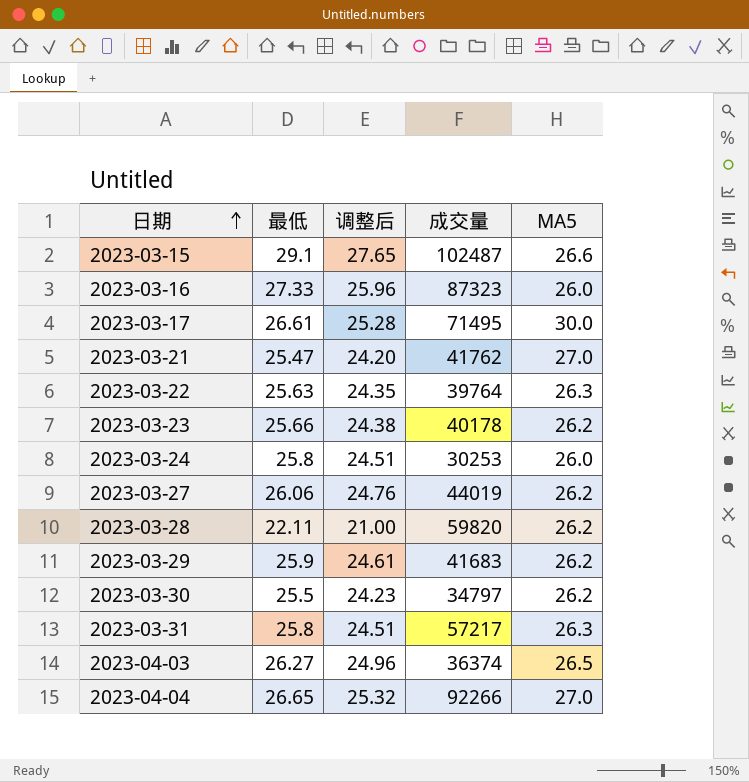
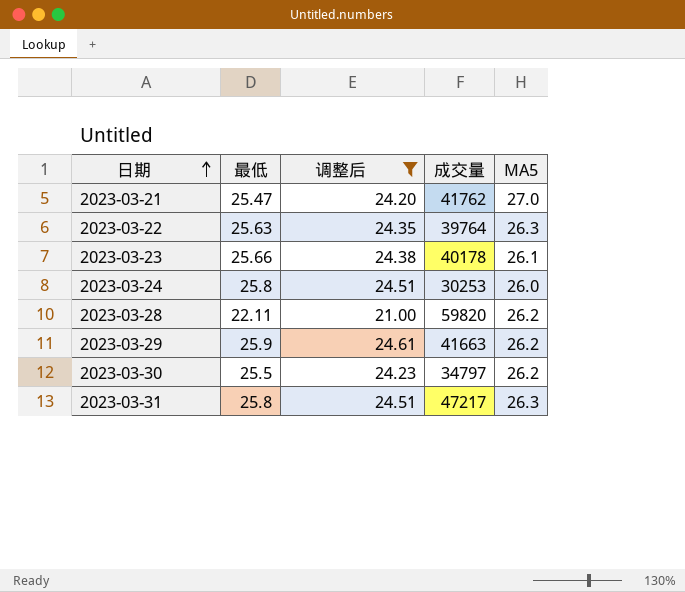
filter: none -> 调整后 <= 24.61
2023-03-23 | MA5: 26.2 -> 26.1
2023-03-29 | 成交量: 41683 -> 41663
2023-03-31 | 成交量: 57217 -> 47217

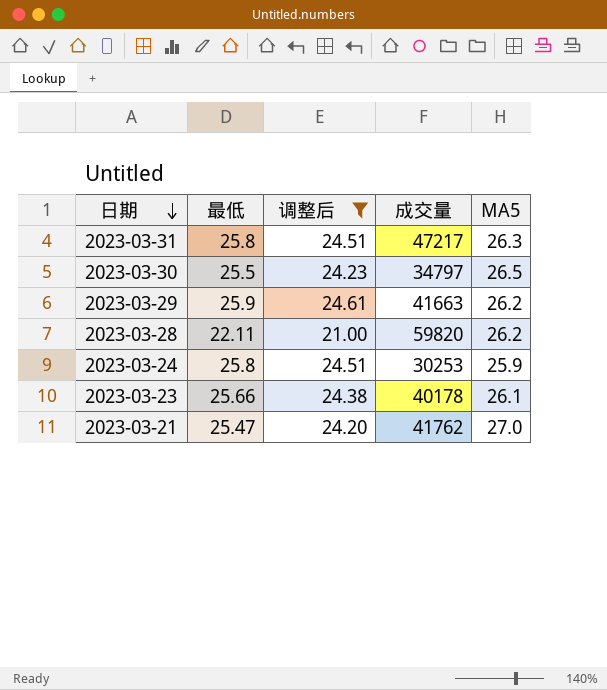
row order: 日期 ascending -> 日期 descending
row 2023-03-22: 25.63 | 24.35 | 39764 | 26.3 -> none
2023-03-30 | MA5: 26.2 -> 26.5
2023-03-24 | MA5: 26.0 -> 25.9

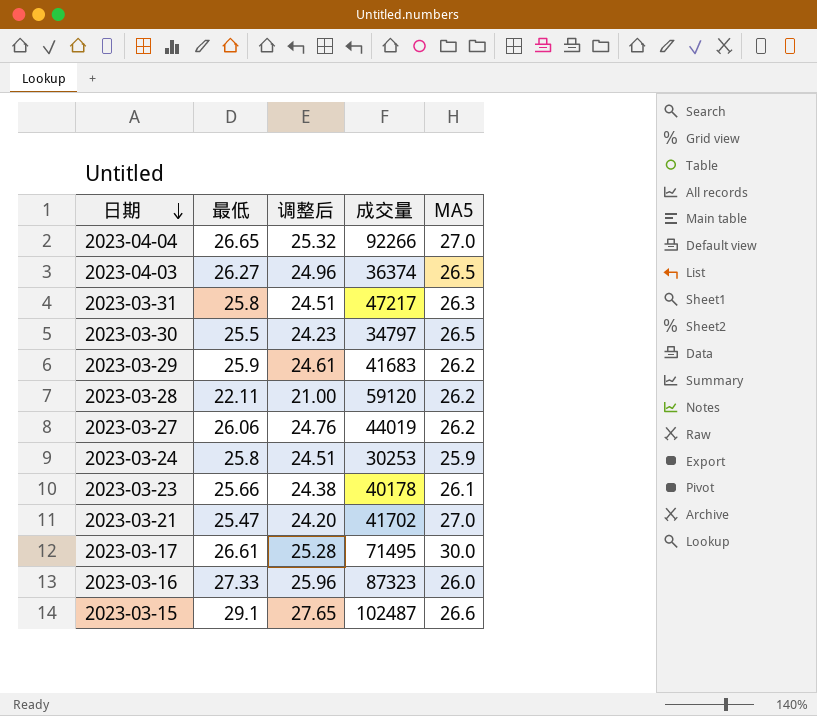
filter: 调整后 <= 24.61 -> none
2023-03-29 | 成交量: 41663 -> 41683
2023-03-28 | 成交量: 59820 -> 59120
2023-03-21 | 成交量: 41762 -> 41702

